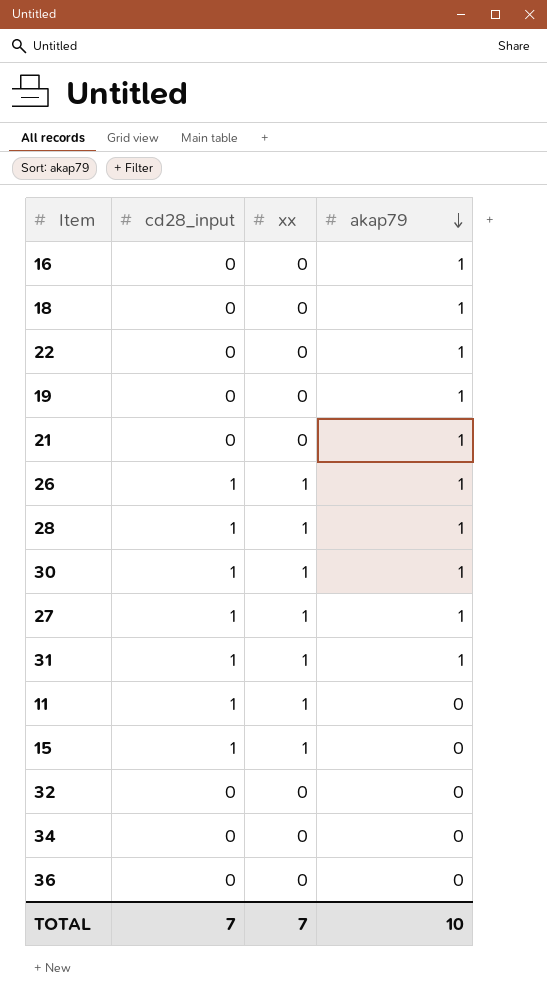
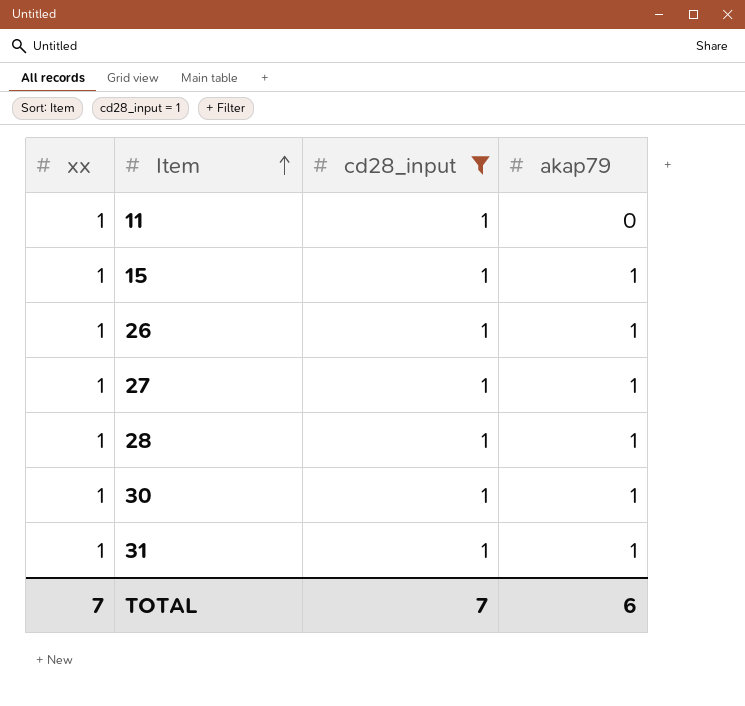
filter: none -> cd28_input = 1
row order: akap79 descending -> Item ascending
column xx | position: 3 -> 1
15 | akap79: 0 -> 1
TOTAL | akap79: 10 -> 6

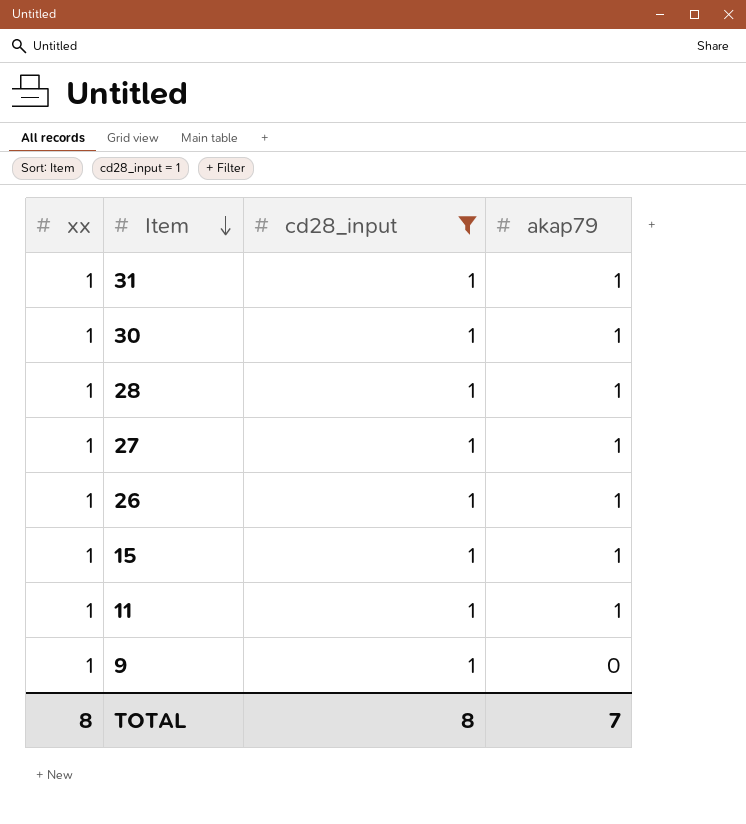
row order: Item ascending -> Item descending
11 | akap79: 0 -> 1
row 9: none -> 1 | 1 | 0
TOTAL | xx: 7 -> 8
TOTAL | cd28_input: 7 -> 8
TOTAL | akap79: 6 -> 7

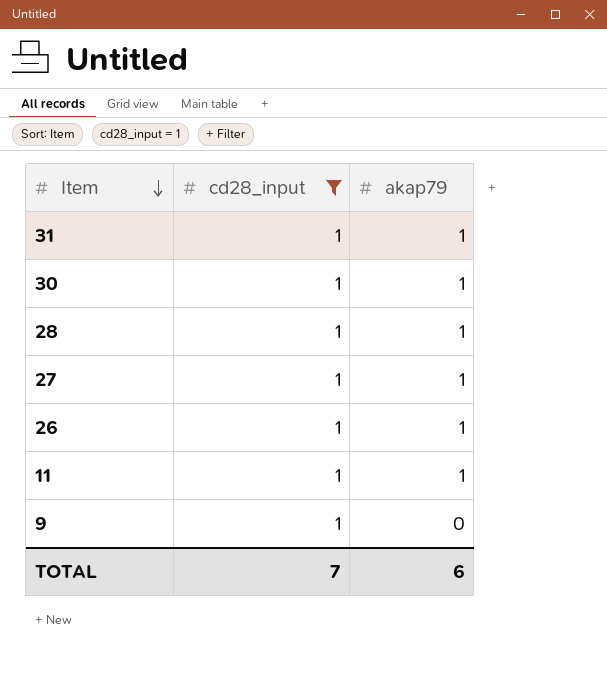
column xx | position: 1 -> none
row 15: 1 | 1 | 1 -> none
TOTAL | cd28_input: 8 -> 7
TOTAL | akap79: 7 -> 6

